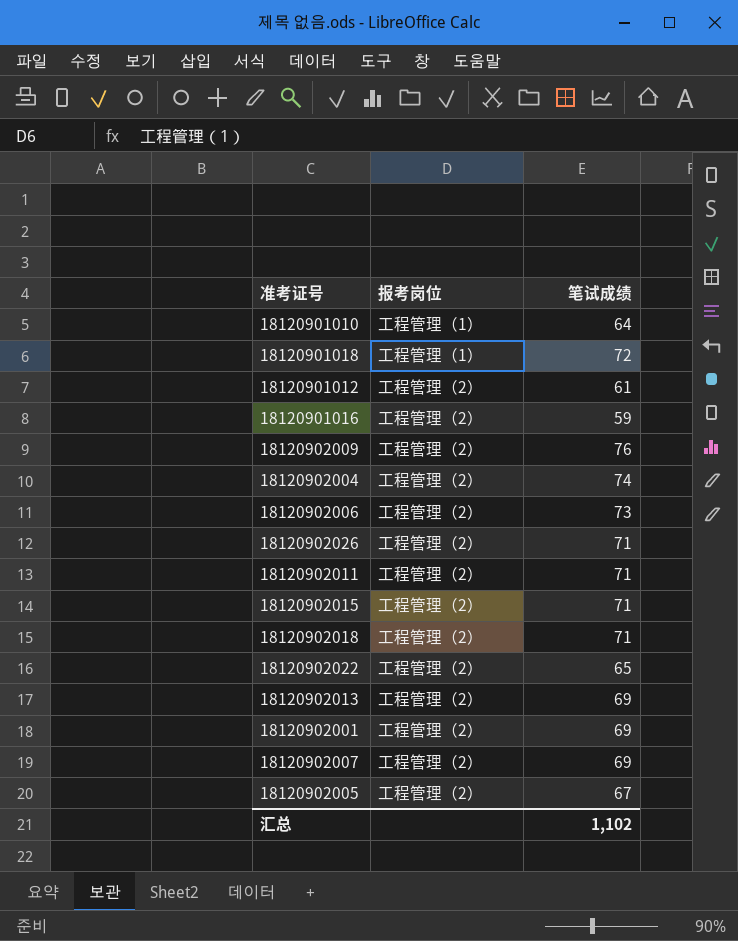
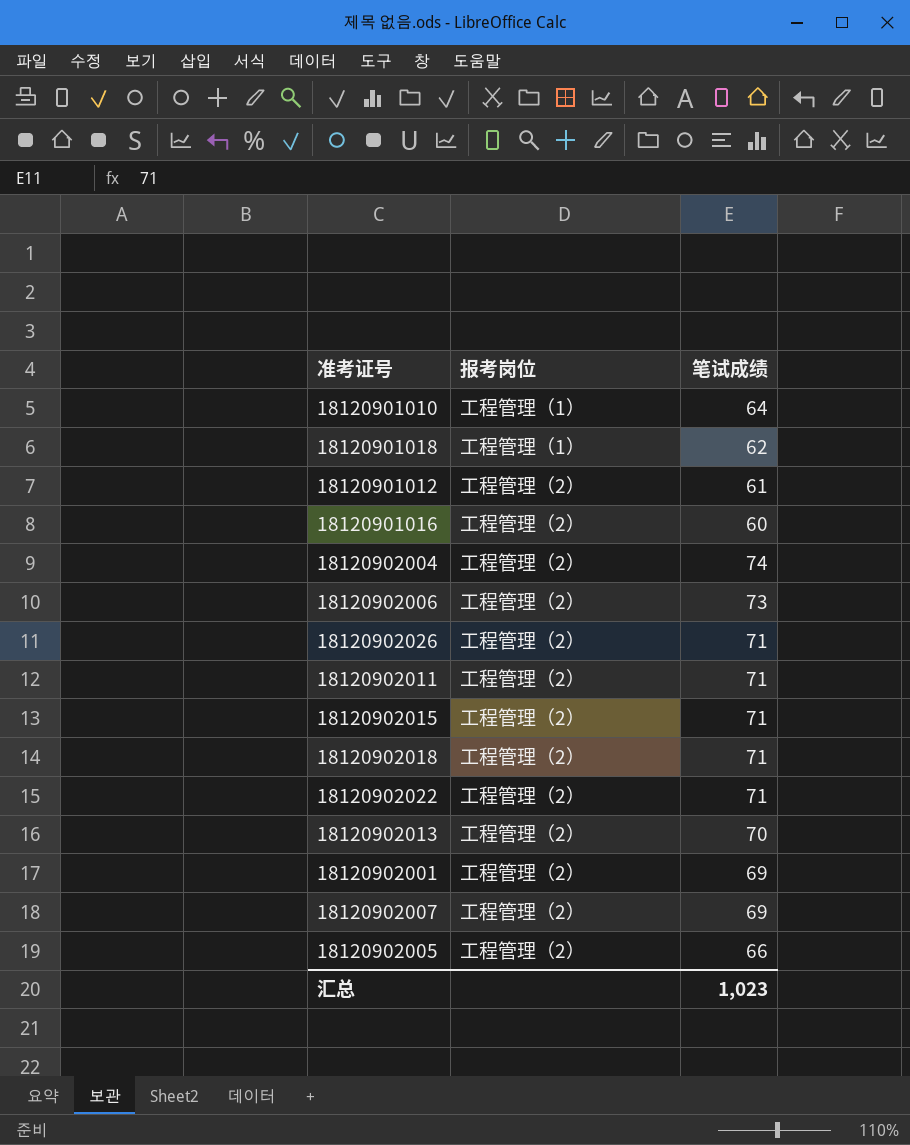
row 18120902009: 工程管理（2） | 76 -> none
18120901018 | 笔试成绩: 72 -> 62
18120901016 | 笔试成绩: 59 -> 60
18120902022 | 笔试成绩: 65 -> 71
18120902013 | 笔试成绩: 69 -> 70
18120902005 | 笔试成绩: 67 -> 66
汇总 | 笔试成绩: 1,102 -> 1,023

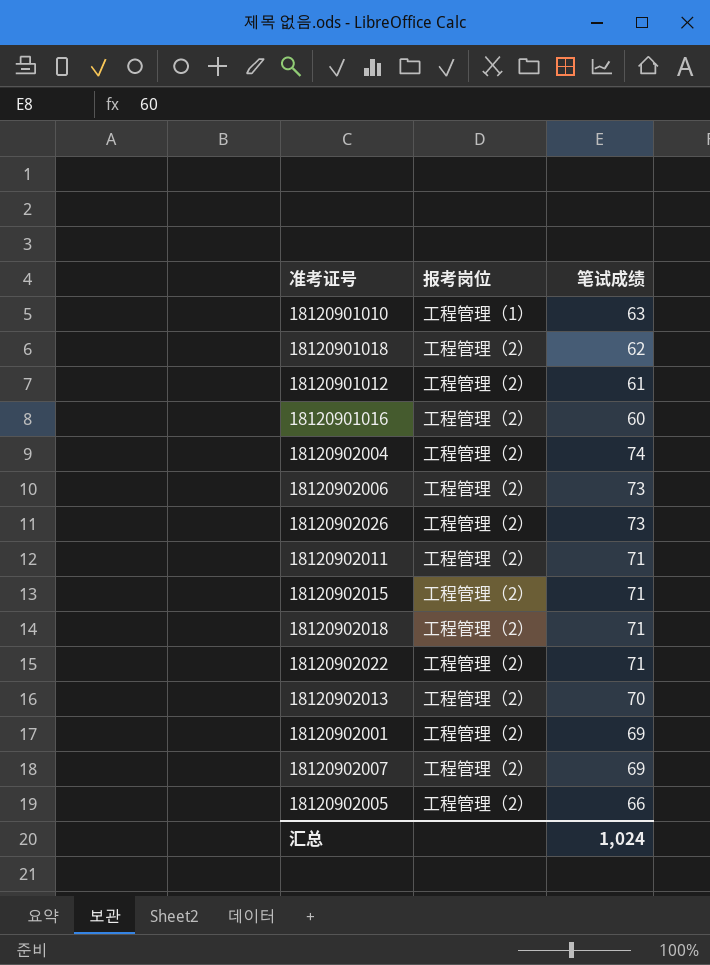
18120901010 | 笔试成绩: 64 -> 63
18120901018 | 报考岗位: 工程管理（1） -> 工程管理（2）
18120902026 | 笔试成绩: 71 -> 73
汇总 | 笔试成绩: 1,023 -> 1,024

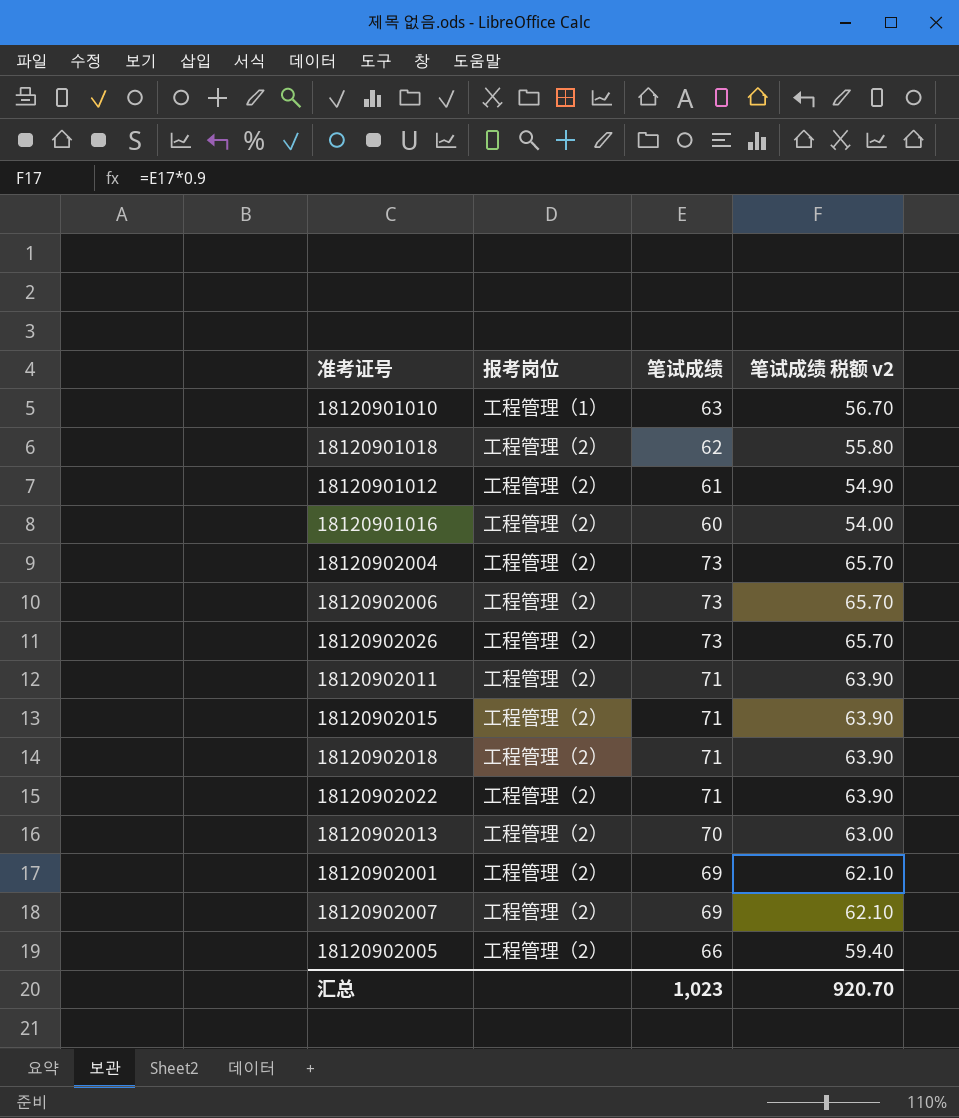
column 笔试成绩 税额 v2 | formula: none -> [笔试成绩] * 0.9
18120902004 | 笔试成绩: 74 -> 73
汇总 | 笔试成绩: 1,024 -> 1,023

